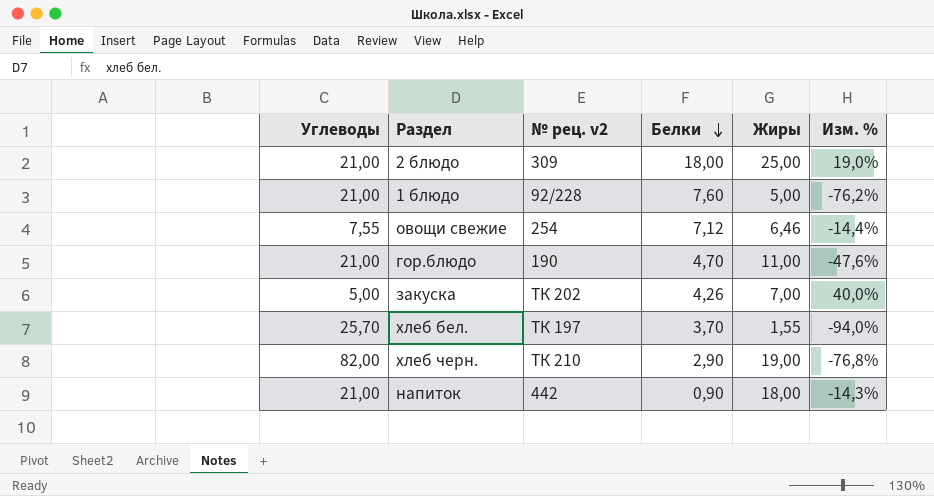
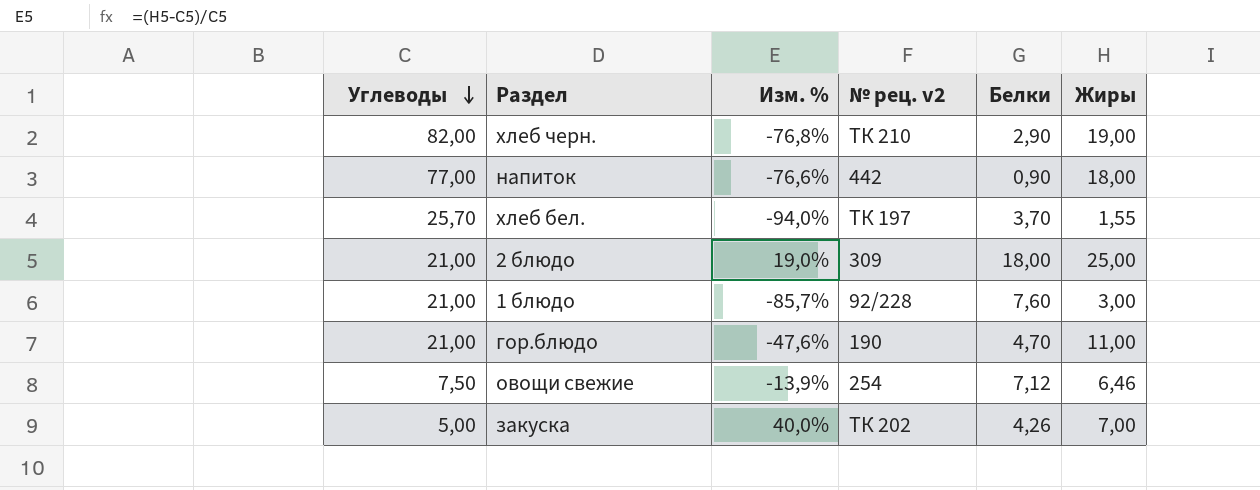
row order: Белки descending -> Углеводы descending
column Изм. % | position: 6 -> 3
напиток | Углеводы: 21,00 -> 77,00
напиток | Изм. %: -14,3% -> -76,6%
1 блюдо | Изм. %: -76,2% -> -85,7%
1 блюдо | Жиры: 5,00 -> 3,00
овощи свежие | Углеводы: 7,55 -> 7,50
овощи свежие | Изм. %: -14,4% -> -13,9%

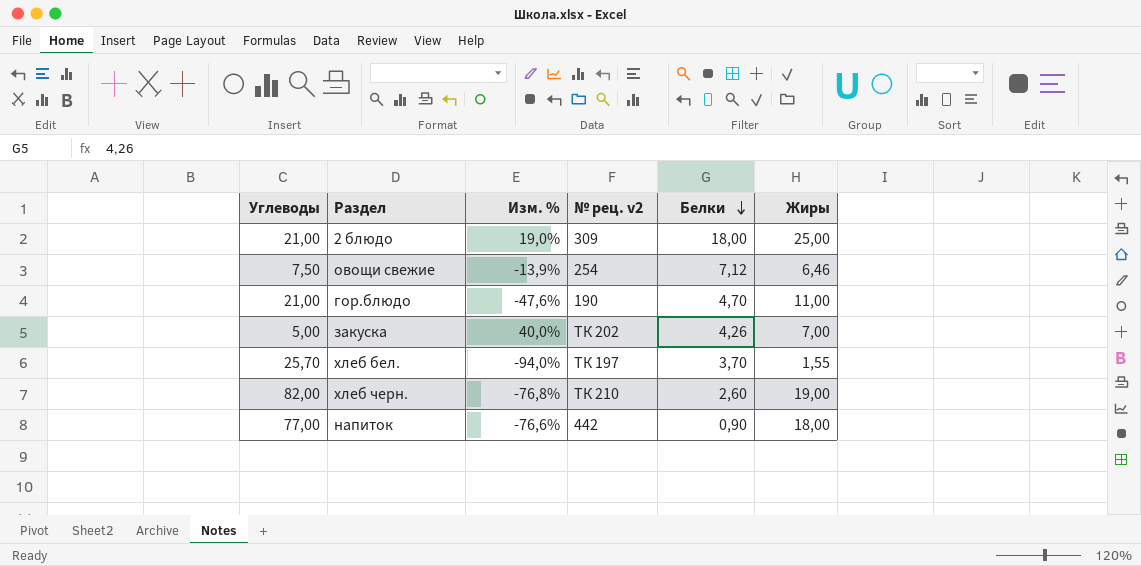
row order: Углеводы descending -> Белки descending
row 1 блюдо: 21,00 | -85,7% | 92/228 | 7,60 | 3,00 -> none
хлеб черн. | Белки: 2,90 -> 2,60

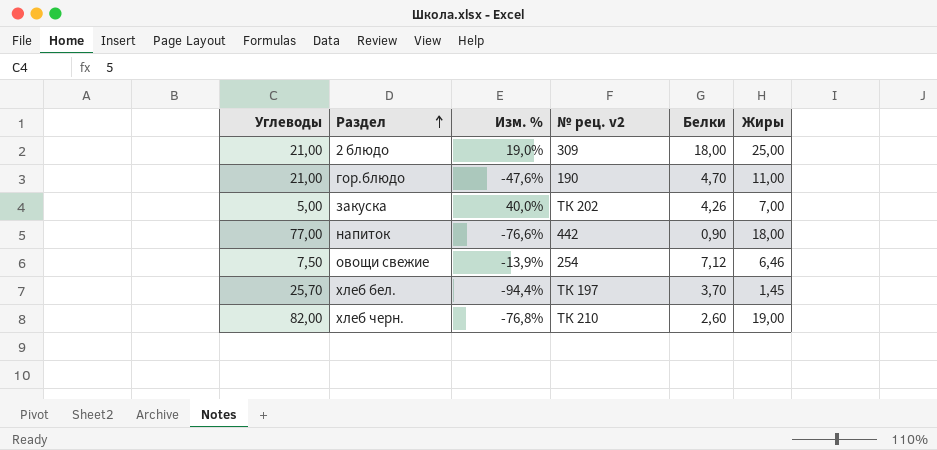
row order: Белки descending -> Раздел ascending
хлеб бел. | Изм. %: -94,0% -> -94,4%
хлеб бел. | Жиры: 1,55 -> 1,45

